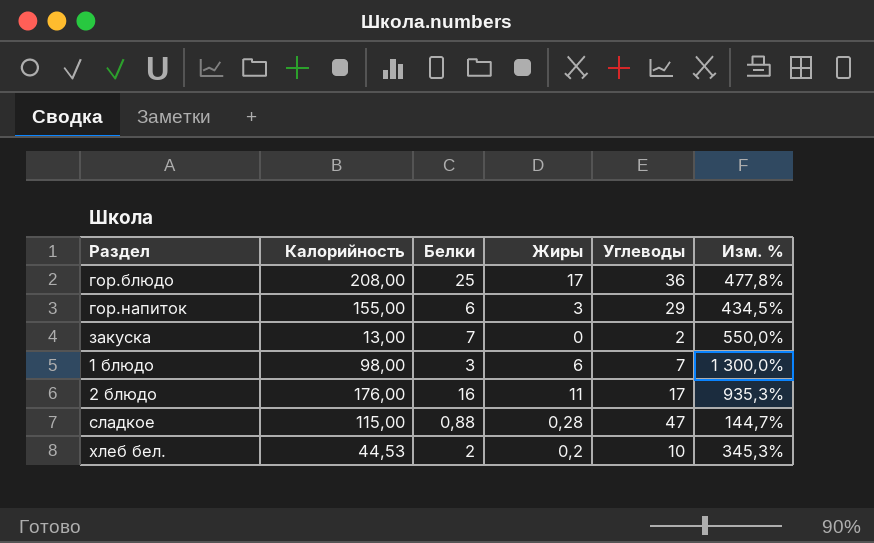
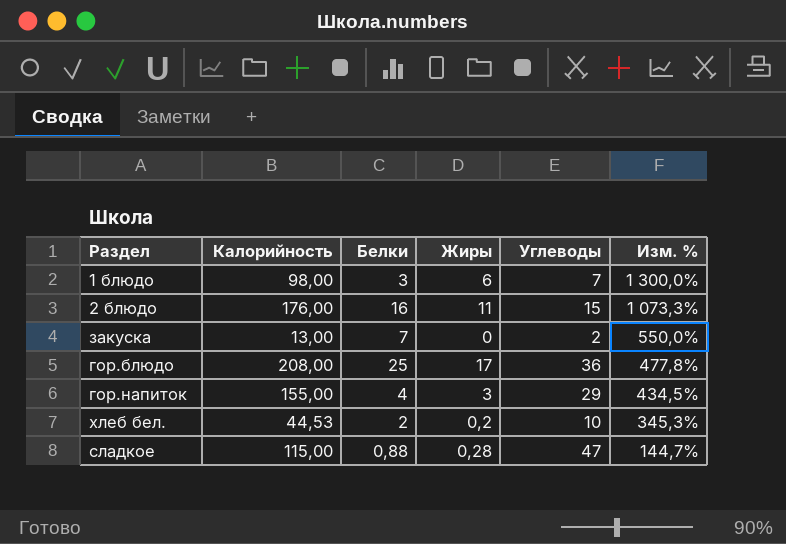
row order: none -> Изм. % descending
2 блюдо | Углеводы: 17 -> 15
2 блюдо | Изм. %: 935,3% -> 1 073,3%
гор.напиток | Белки: 6 -> 4

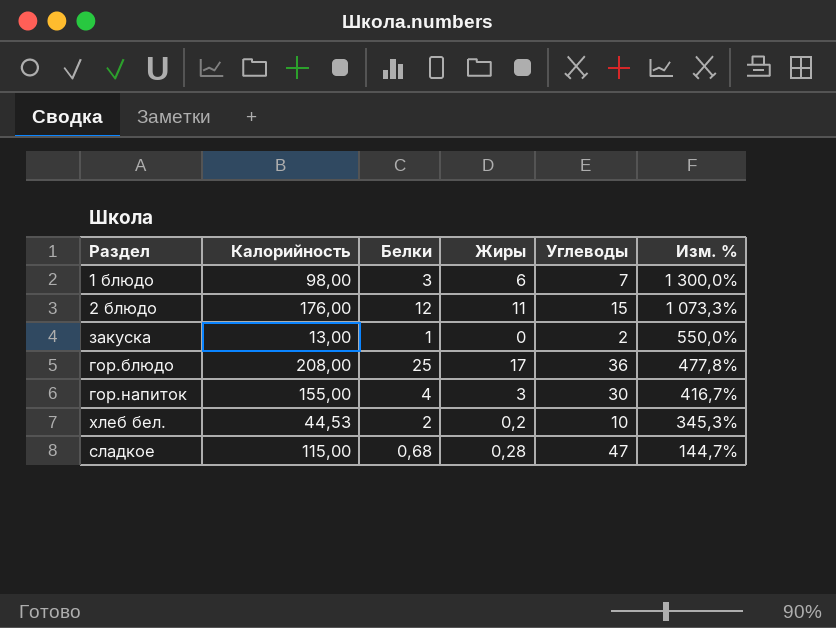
2 блюдо | Белки: 16 -> 12
закуска | Белки: 7 -> 1
гор.напиток | Углеводы: 29 -> 30
гор.напиток | Изм. %: 434,5% -> 416,7%
сладкое | Белки: 0,88 -> 0,68

